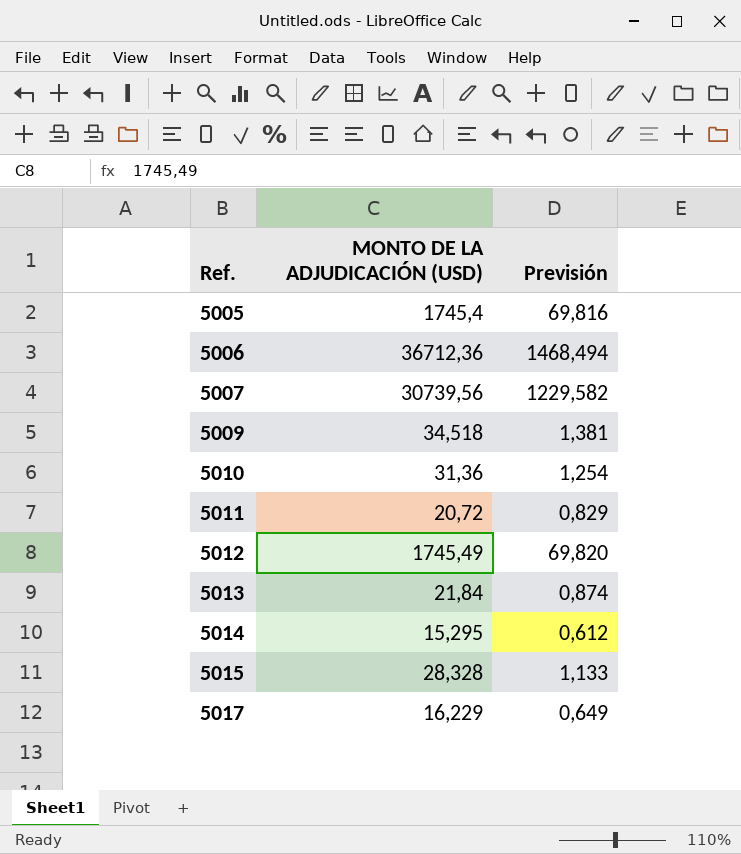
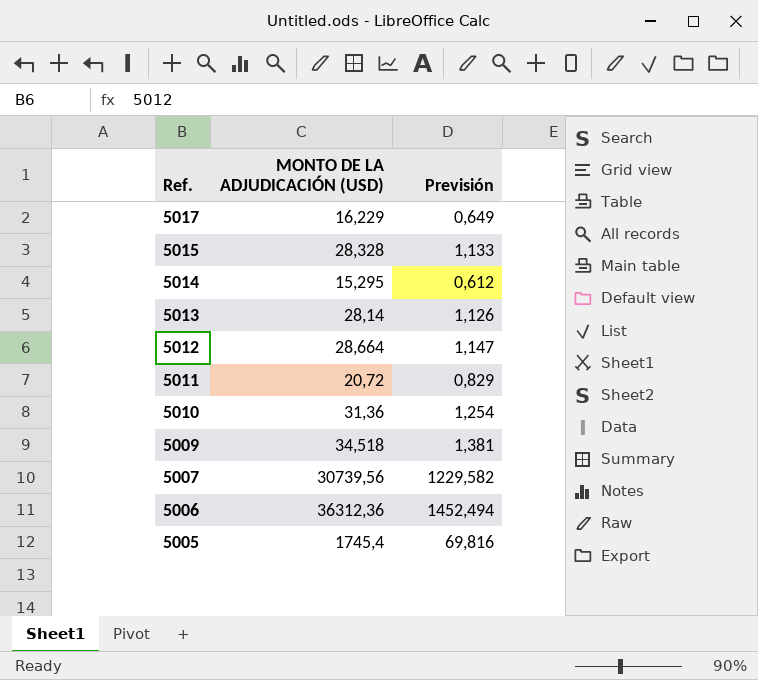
row order: Ref. ascending -> Ref. descending
5013 | MONTO DE LA ADJUDICACIÓN (USD): 21,84 -> 28,14
5013 | Previsión: 0,874 -> 1,126
5012 | MONTO DE LA ADJUDICACIÓN (USD): 1745,49 -> 28,664
5012 | Previsión: 69,820 -> 1,147
5006 | MONTO DE LA ADJUDICACIÓN (USD): 36712,36 -> 36312,36
5006 | Previsión: 1468,494 -> 1452,494

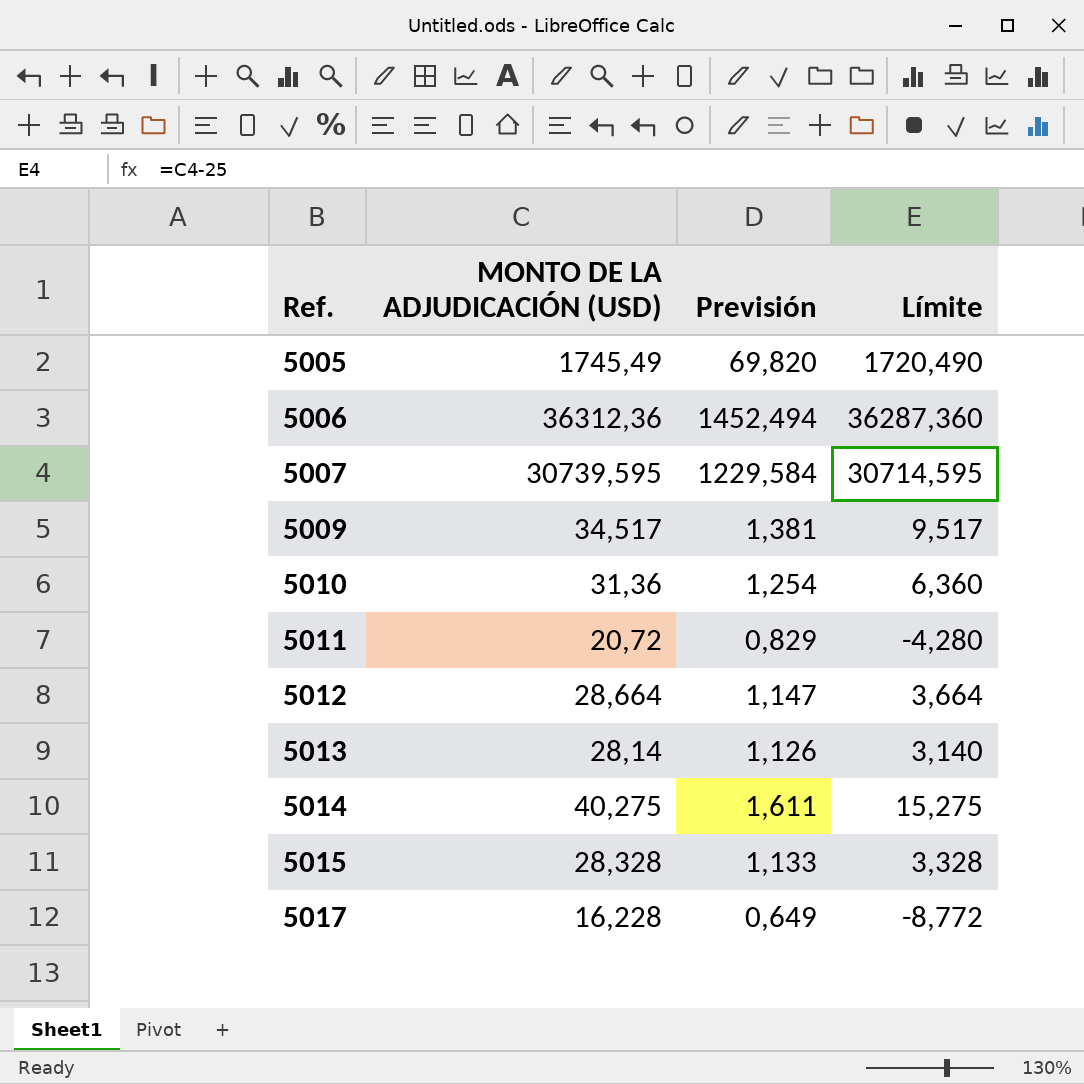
row order: Ref. descending -> Ref. ascending
column Límite | formula: none -> [MONTO DE LA ADJUDICACIÓN (USD)] - 25
5005 | MONTO DE LA ADJUDICACIÓN (USD): 1745,4 -> 1745,49
5005 | Previsión: 69,816 -> 69,820
5007 | MONTO DE LA ADJUDICACIÓN (USD): 30739,56 -> 30739,595
5007 | Previsión: 1229,582 -> 1229,584
5009 | MONTO DE LA ADJUDICACIÓN (USD): 34,518 -> 34,517
5014 | MONTO DE LA ADJUDICACIÓN (USD): 15,295 -> 40,275
5014 | Previsión: 0,612 -> 1,611
5017 | MONTO DE LA ADJUDICACIÓN (USD): 16,229 -> 16,228

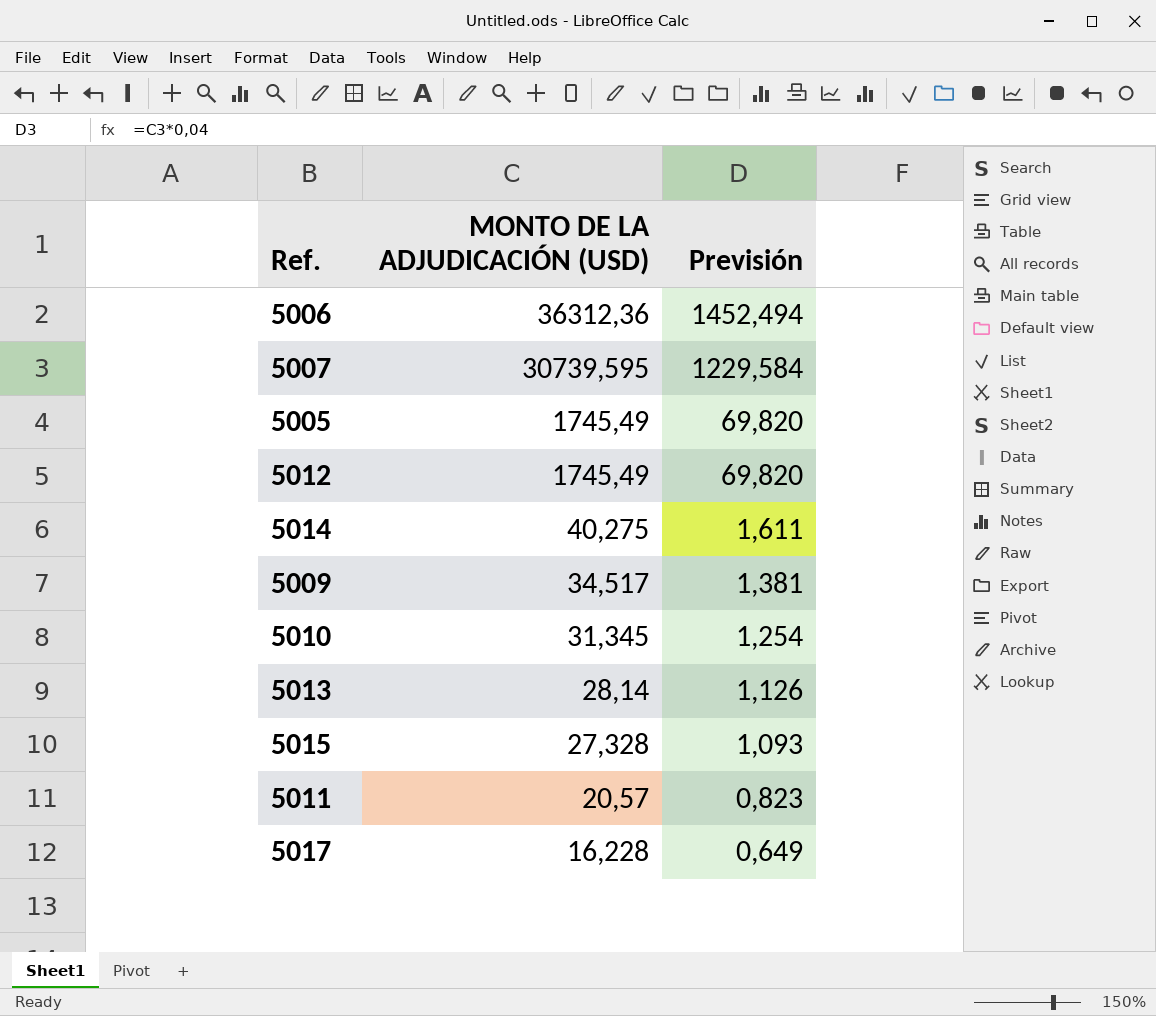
row order: Ref. ascending -> MONTO DE LA ADJUDICACIÓN (USD) descending
column Límite | formula: [MONTO DE LA ADJUDICACIÓN (USD)] - 25 -> none
5012 | MONTO DE LA ADJUDICACIÓN (USD): 28,664 -> 1745,49
5012 | Previsión: 1,147 -> 69,820
5010 | MONTO DE LA ADJUDICACIÓN (USD): 31,36 -> 31,345
5015 | MONTO DE LA ADJUDICACIÓN (USD): 28,328 -> 27,328
5015 | Previsión: 1,133 -> 1,093
5011 | MONTO DE LA ADJUDICACIÓN (USD): 20,72 -> 20,57
5011 | Previsión: 0,829 -> 0,823

